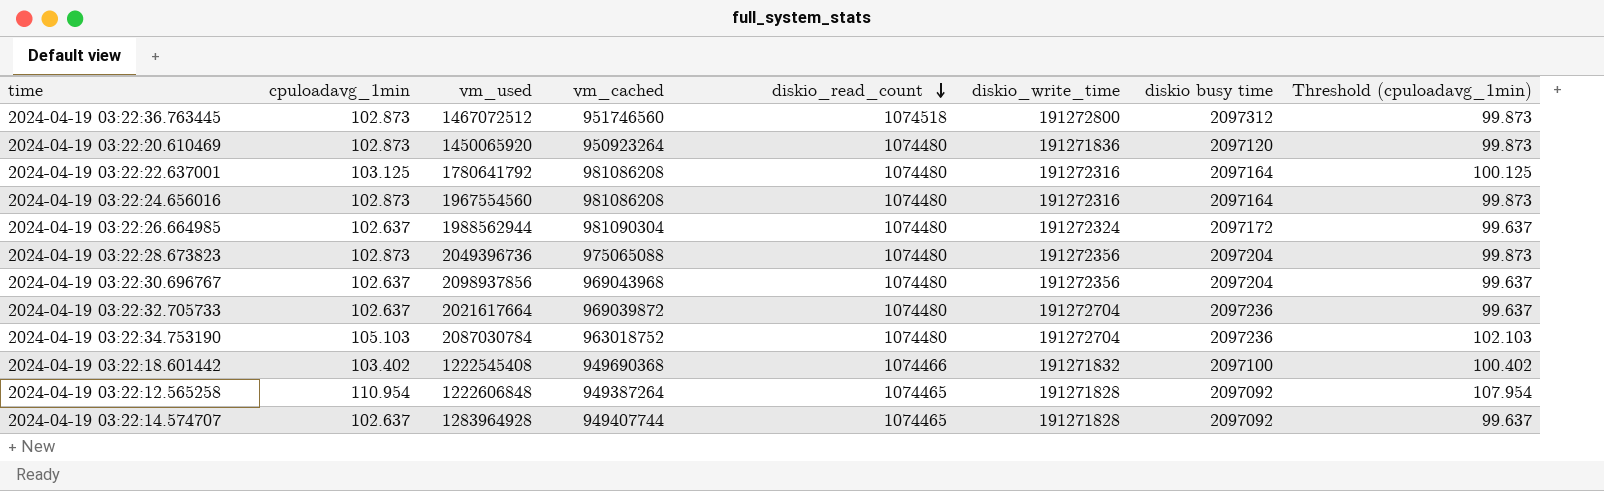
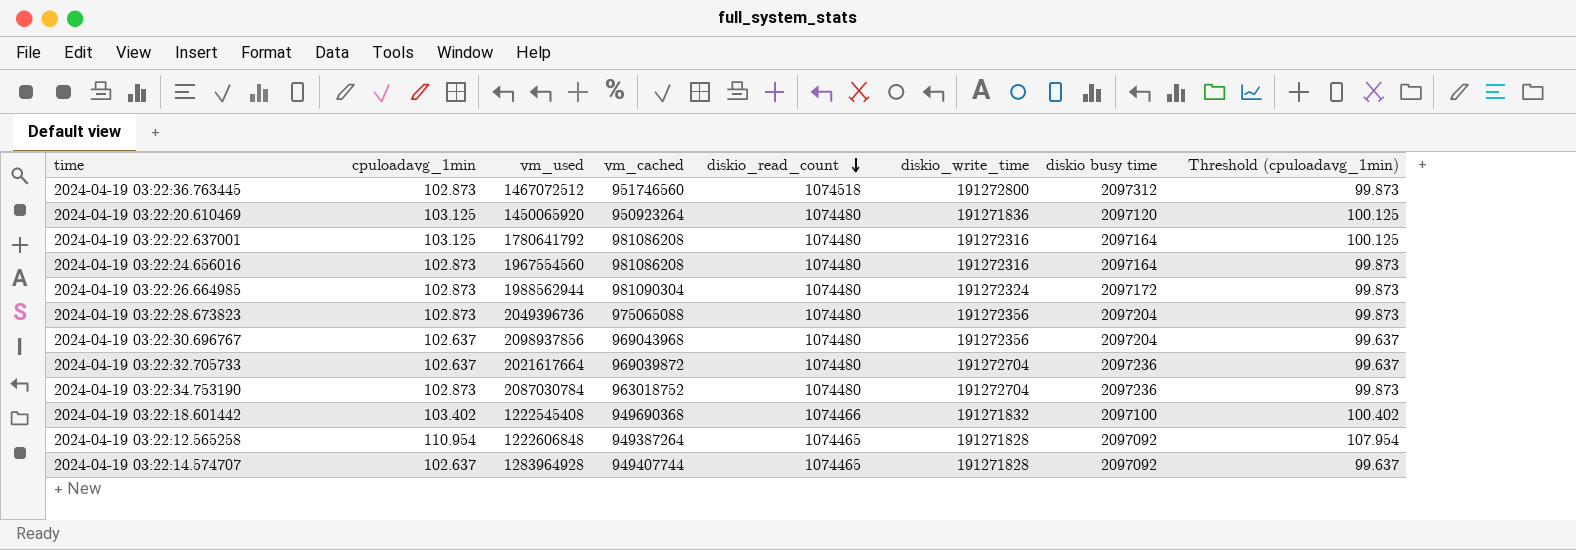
2024-04-19 03:22:20.610469 | cpuloadavg_1min: 102.873 -> 103.125
2024-04-19 03:22:20.610469 | Threshold (cpuloadavg_1min): 99.873 -> 100.125
2024-04-19 03:22:26.664985 | cpuloadavg_1min: 102.637 -> 102.873
2024-04-19 03:22:26.664985 | Threshold (cpuloadavg_1min): 99.637 -> 99.873
2024-04-19 03:22:34.753190 | cpuloadavg_1min: 105.103 -> 102.873
2024-04-19 03:22:34.753190 | Threshold (cpuloadavg_1min): 102.103 -> 99.873

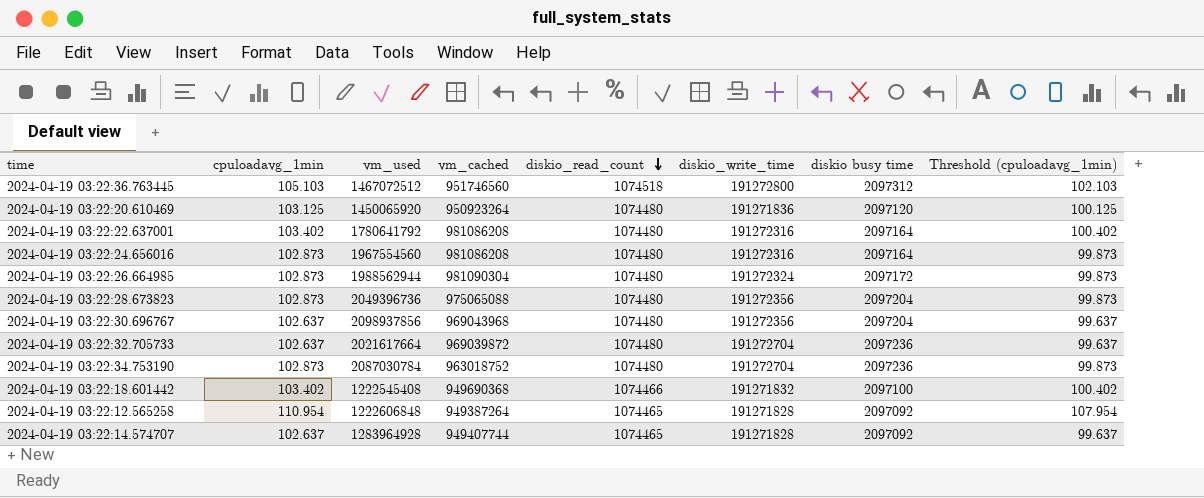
2024-04-19 03:22:36.763445 | cpuloadavg_1min: 102.873 -> 105.103
2024-04-19 03:22:36.763445 | Threshold (cpuloadavg_1min): 99.873 -> 102.103
2024-04-19 03:22:22.637001 | cpuloadavg_1min: 103.125 -> 103.402
2024-04-19 03:22:22.637001 | Threshold (cpuloadavg_1min): 100.125 -> 100.402

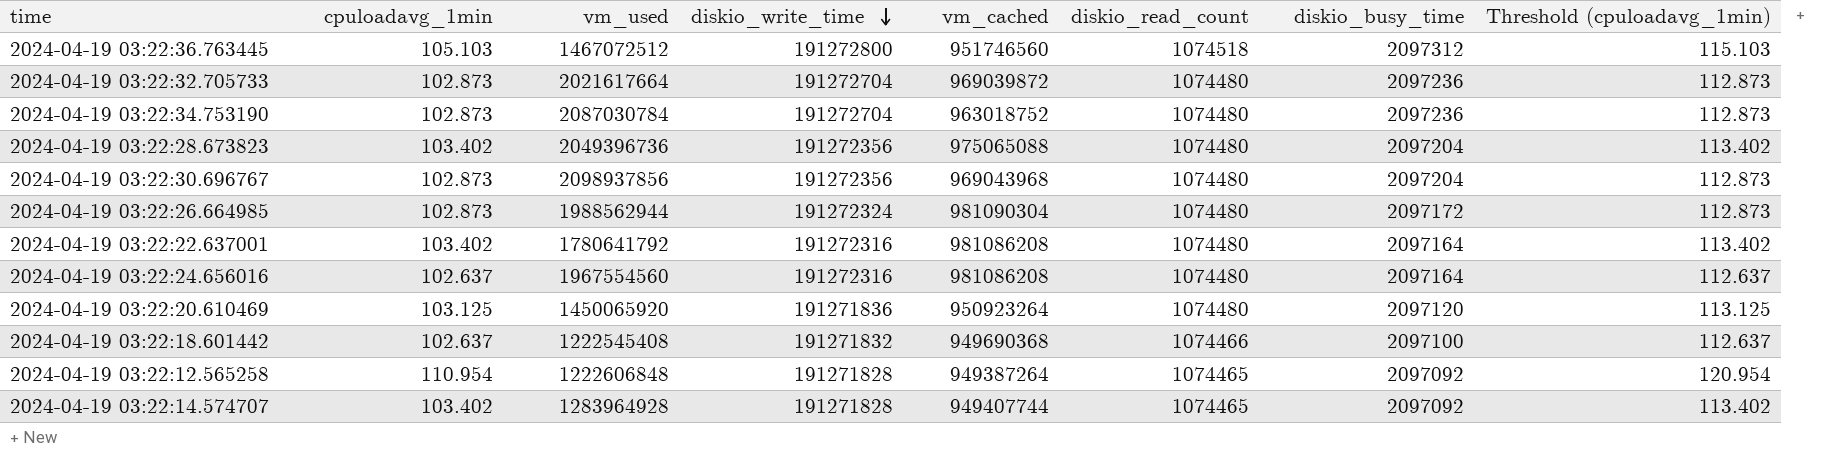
row order: diskio_read_count descending -> diskio_write_time descending
column diskio_write_time | position: 6 -> 4
column name: diskio busy time -> diskio_busy_time
column Threshold (cpuloadavg_1min) | formula: [cpuloadavg_1min] - 3 -> [cpuloadavg_1min] + 10
2024-04-19 03:22:32.705733 | cpuloadavg_1min: 102.637 -> 102.873
2024-04-19 03:22:28.673823 | cpuloadavg_1min: 102.873 -> 103.402
2024-04-19 03:22:30.696767 | cpuloadavg_1min: 102.637 -> 102.873
2024-04-19 03:22:24.656016 | cpuloadavg_1min: 102.873 -> 102.637
2024-04-19 03:22:18.601442 | cpuloadavg_1min: 103.402 -> 102.637
2024-04-19 03:22:14.574707 | cpuloadavg_1min: 102.637 -> 103.402

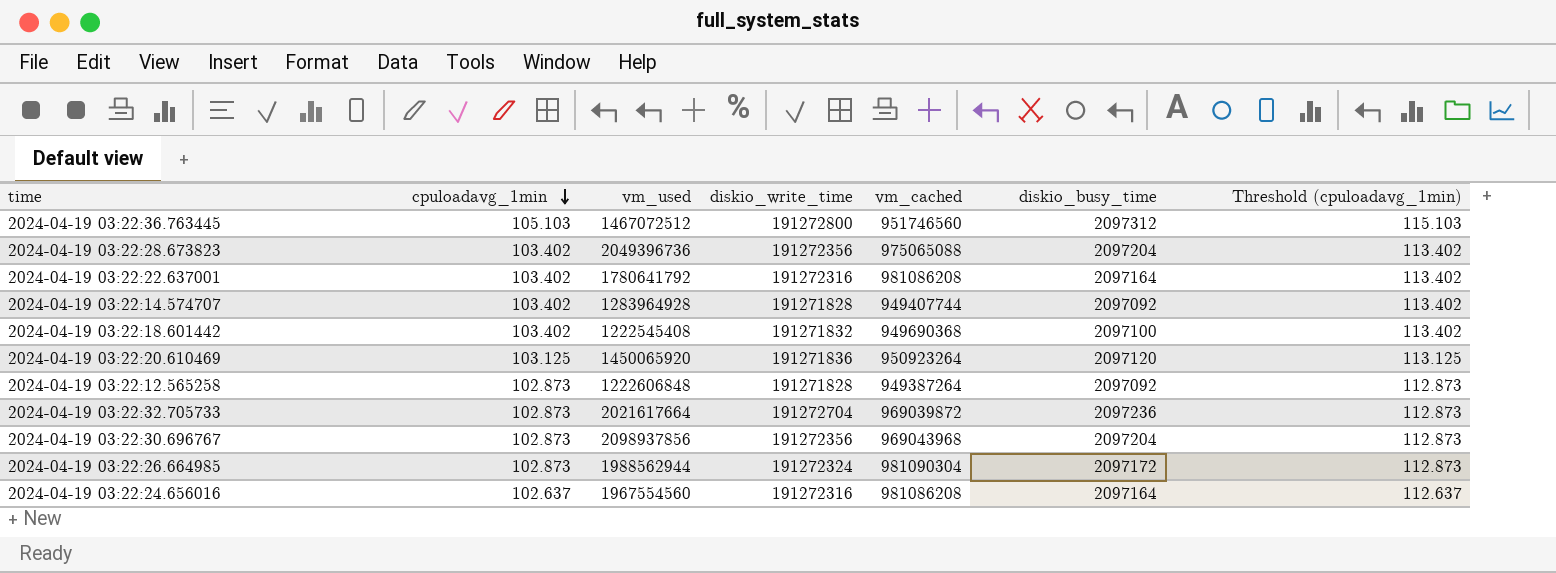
row order: diskio_write_time descending -> cpuloadavg_1min descending
column diskio_read_count | position: 6 -> none
row 2024-04-19 03:22:34.753190: 102.873 | 2087030784 | 191272704 | 963018752 | 1074480 | 2097236 | 112.873 -> none
2024-04-19 03:22:18.601442 | cpuloadavg_1min: 102.637 -> 103.402
2024-04-19 03:22:18.601442 | Threshold (cpuloadavg_1min): 112.637 -> 113.402
2024-04-19 03:22:12.565258 | cpuloadavg_1min: 110.954 -> 102.873
2024-04-19 03:22:12.565258 | Threshold (cpuloadavg_1min): 120.954 -> 112.873

